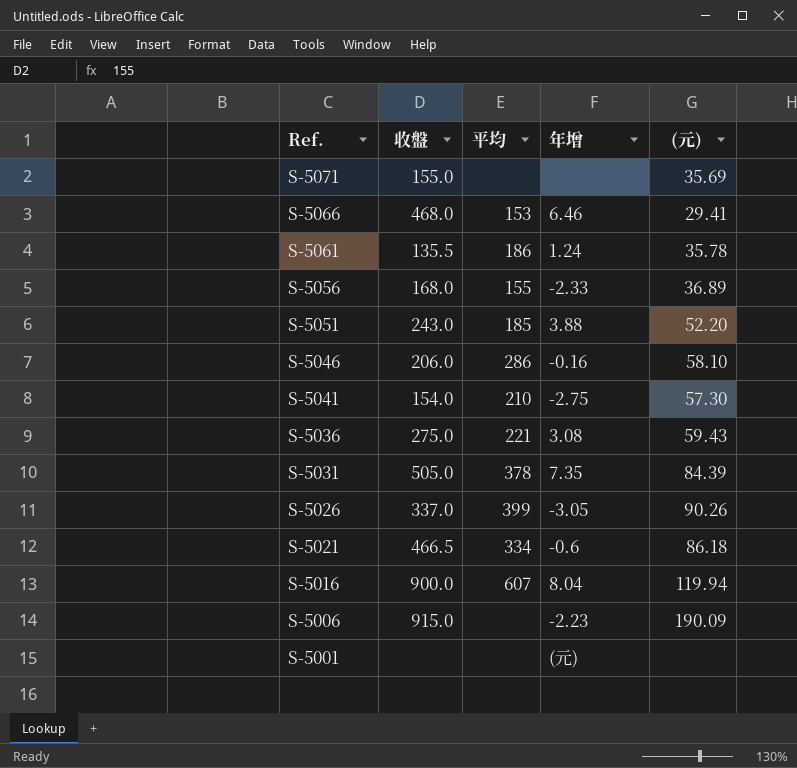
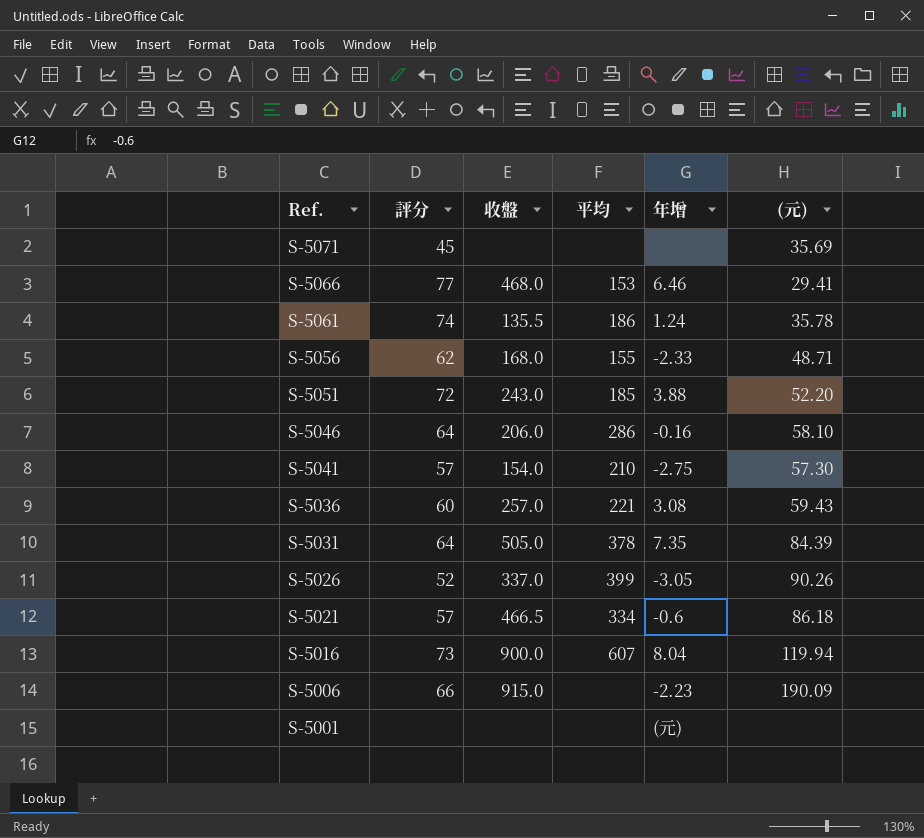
column 評分 | position: none -> 2
S-5071 | 收盤: 155.0 -> none
S-5056 | (元): 36.89 -> 48.71
S-5036 | 收盤: 275.0 -> 257.0

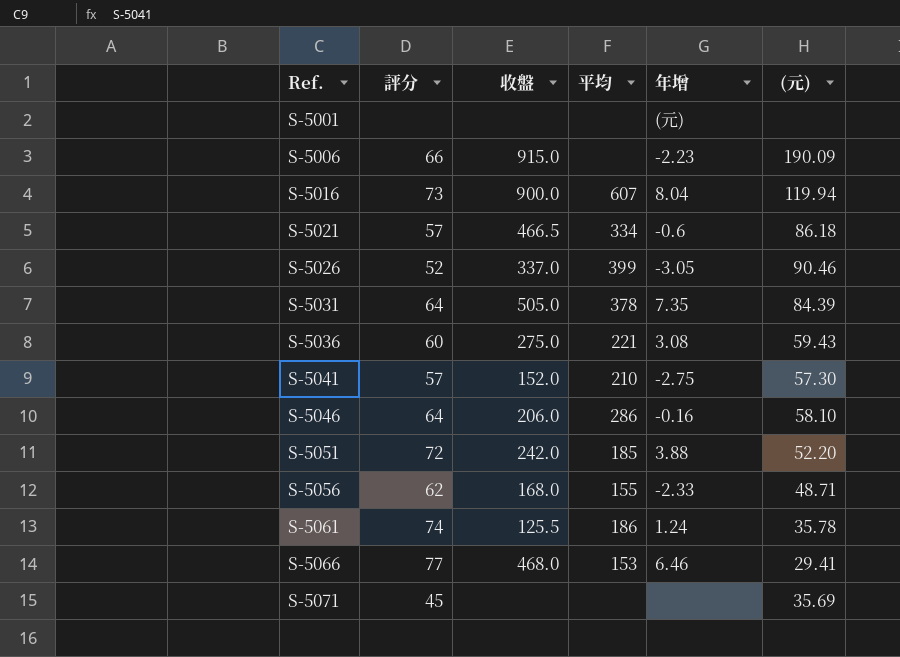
row order: Ref. descending -> Ref. ascending
S-5026 | (元): 90.26 -> 90.46
S-5036 | 收盤: 257.0 -> 275.0
S-5041 | 收盤: 154.0 -> 152.0
S-5051 | 收盤: 243.0 -> 242.0
S-5061 | 收盤: 135.5 -> 125.5

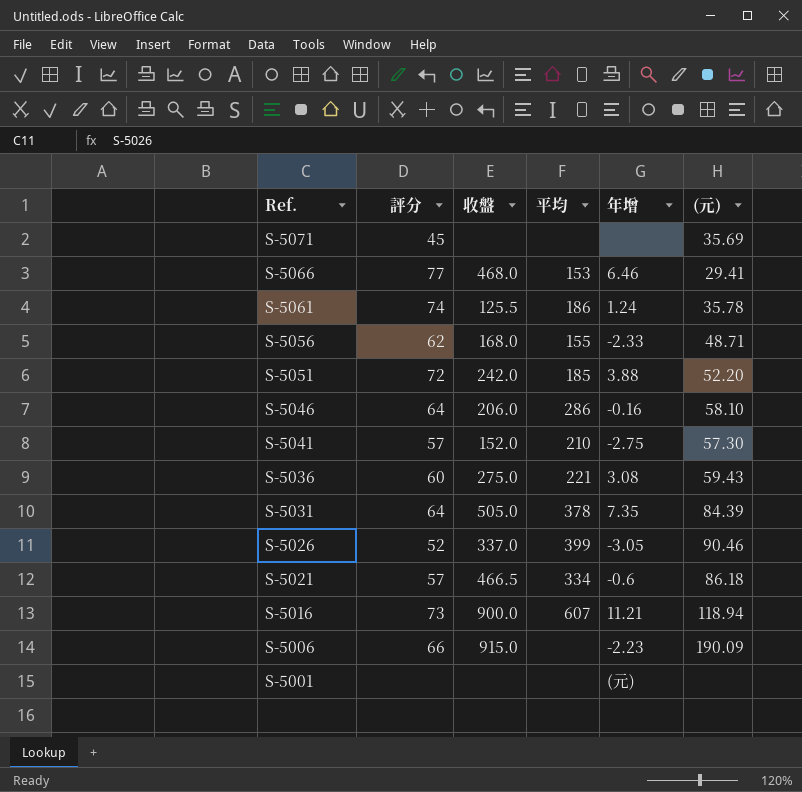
row order: Ref. ascending -> Ref. descending
S-5016 | 年增: 8.04 -> 11.21
S-5016 | (元): 119.94 -> 118.94

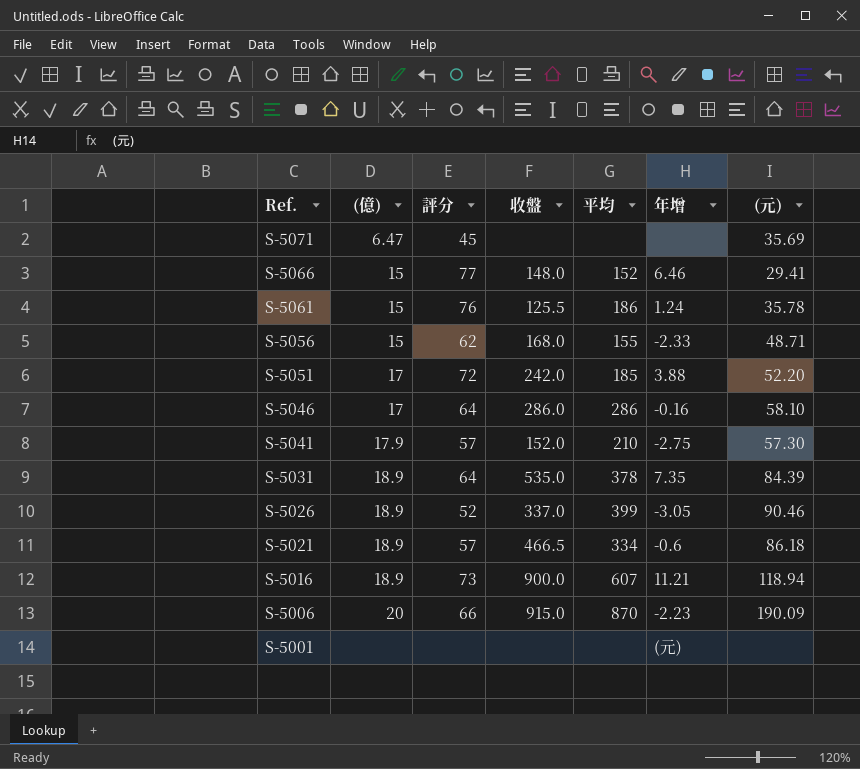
column (億) | position: none -> 2
row S-5036: 60 | 275.0 | 221 | 3.08 | 59.43 -> none
S-5066 | 收盤: 468.0 -> 148.0
S-5066 | 平均: 153 -> 152
S-5061 | 評分: 74 -> 76
S-5046 | 收盤: 206.0 -> 286.0
S-5031 | 收盤: 505.0 -> 535.0
S-5006 | 平均: none -> 870

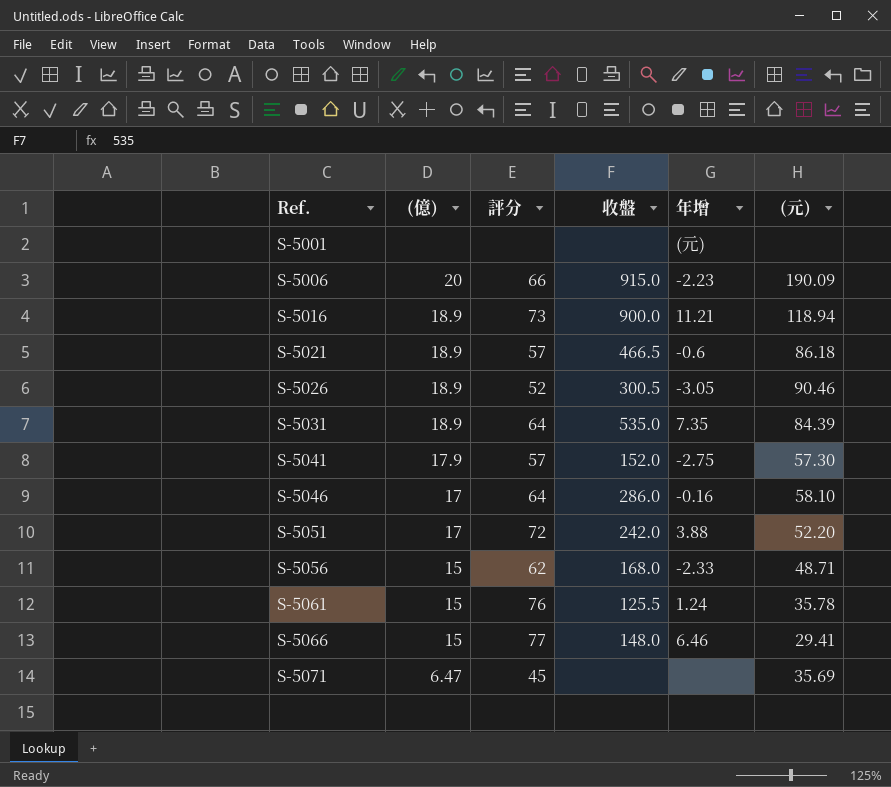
row order: Ref. descending -> Ref. ascending
column 平均 | position: 5 -> none
S-5026 | 收盤: 337.0 -> 300.5

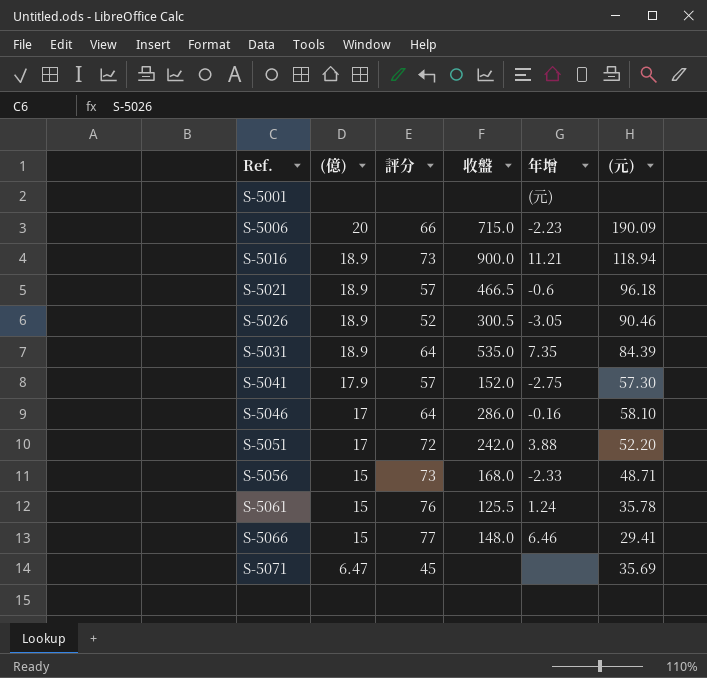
S-5006 | 收盤: 915.0 -> 715.0
S-5021 | (元): 86.18 -> 96.18
S-5056 | 評分: 62 -> 73

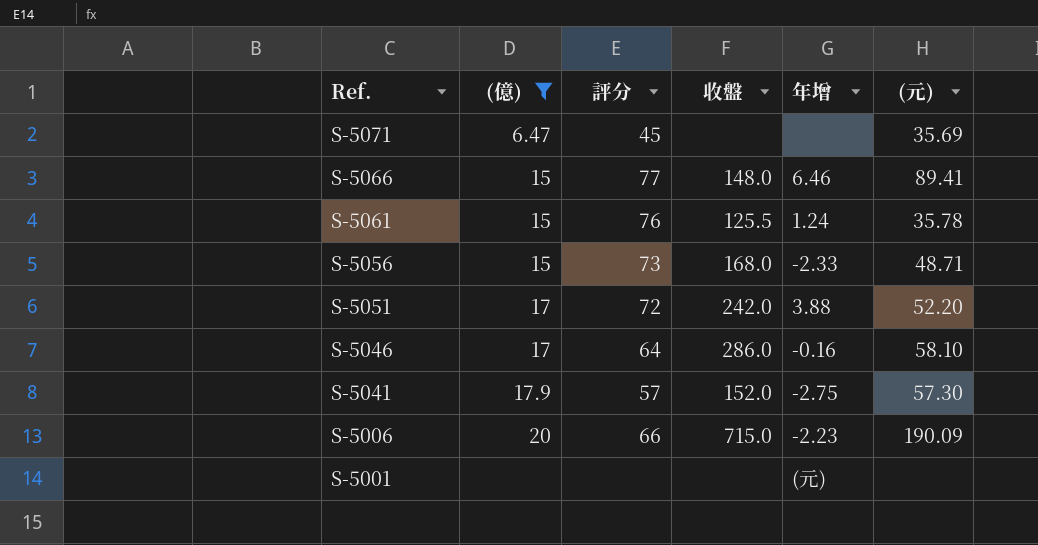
filter: none -> (億) != 18.9
row order: Ref. ascending -> Ref. descending
S-5066 | (元): 29.41 -> 89.41

